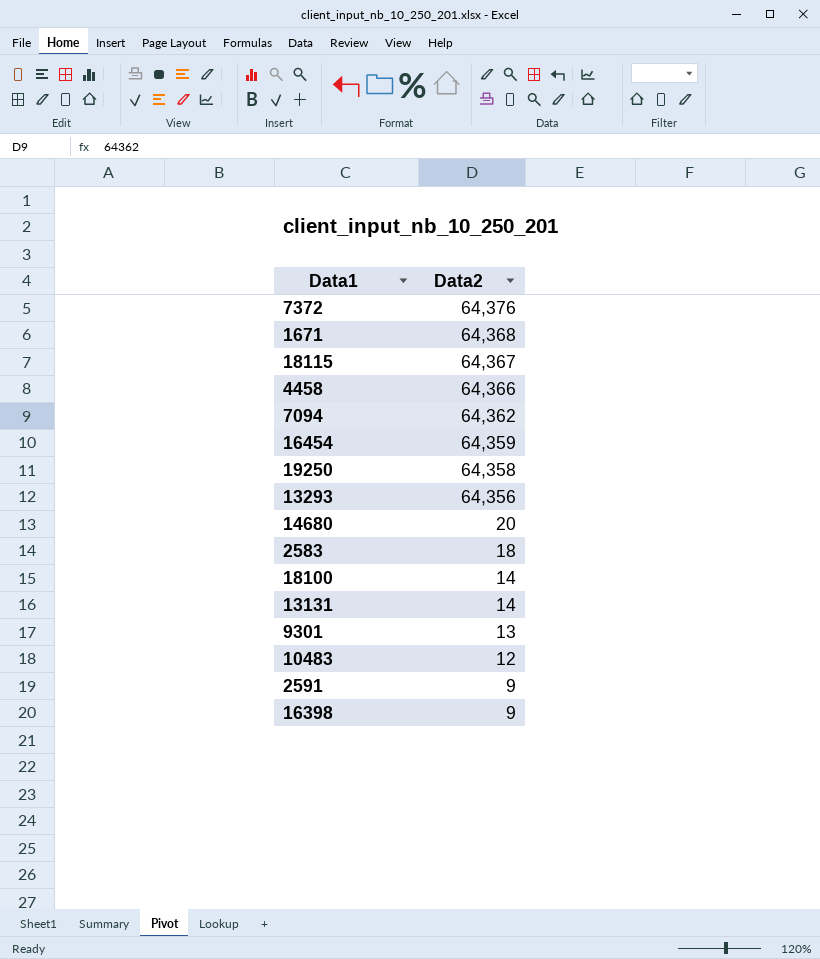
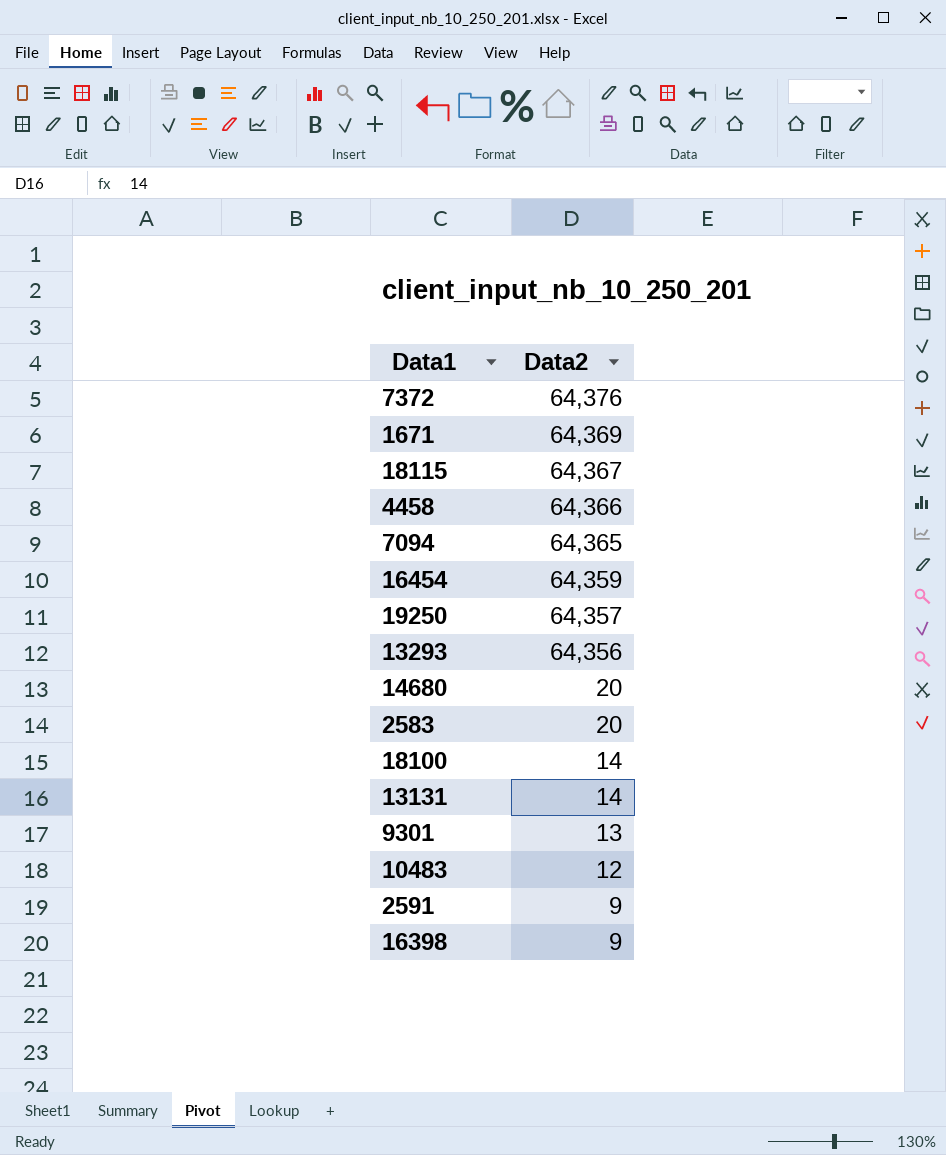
1671 | Data2: 64,368 -> 64,369
7094 | Data2: 64,362 -> 64,365
19250 | Data2: 64,358 -> 64,357
2583 | Data2: 18 -> 20

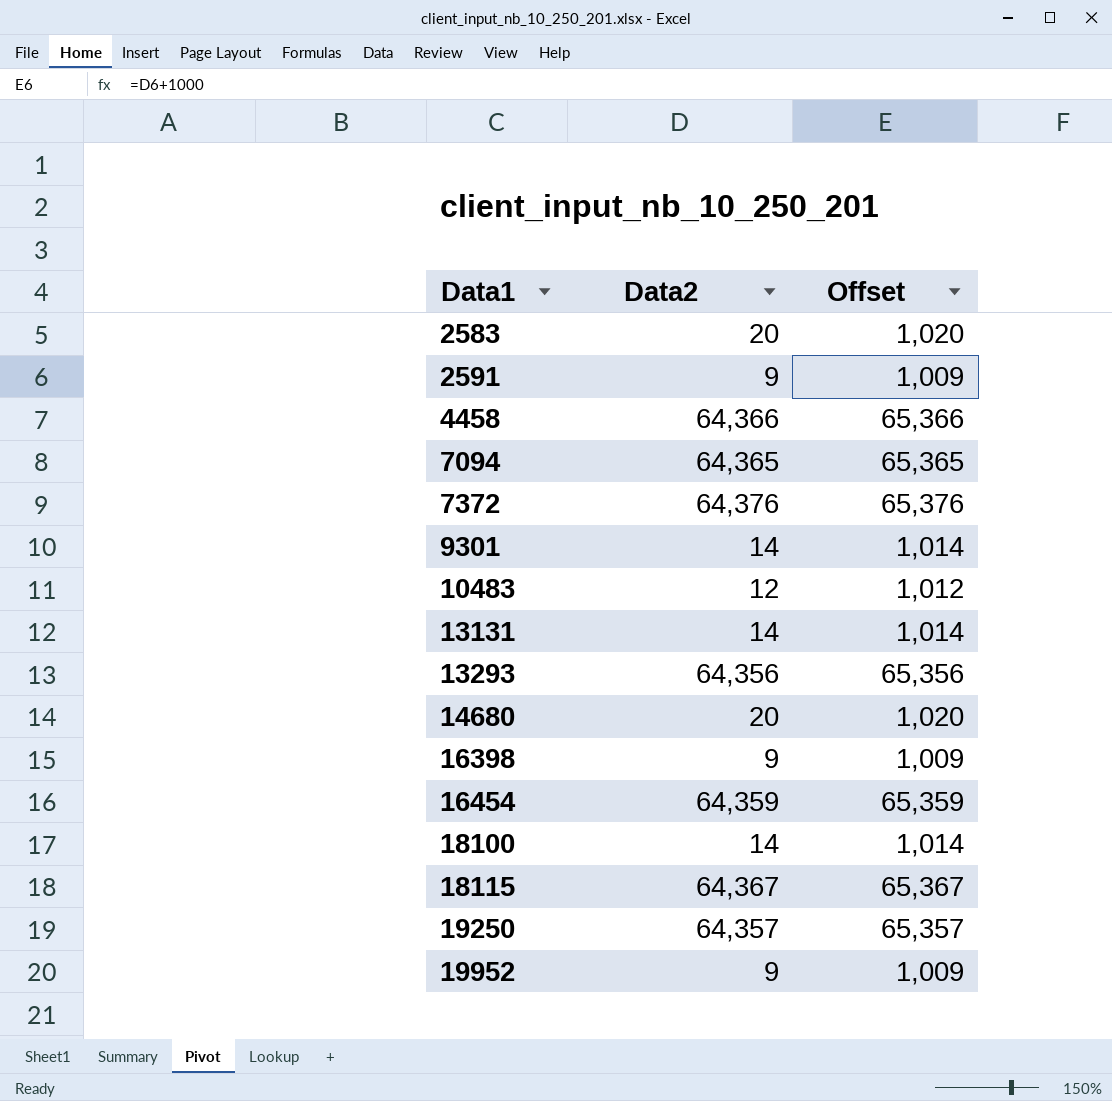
row order: Data2 descending -> Data1 ascending
column Offset | formula: none -> [Data2] + 1000
row 1671: 64,369 -> none
9301 | Data2: 13 -> 14
row 19952: none -> 9 | 1,009

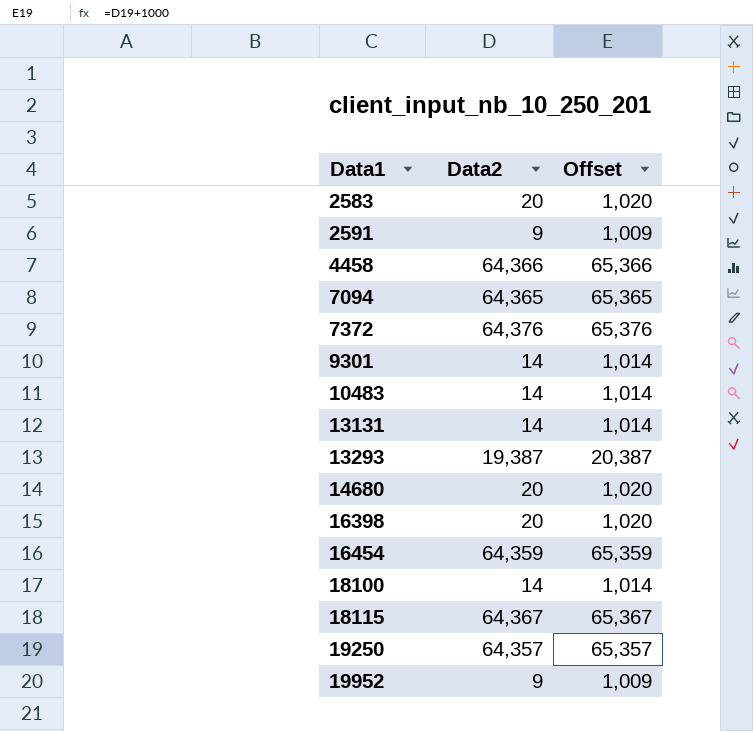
10483 | Data2: 12 -> 14
10483 | Offset: 1,012 -> 1,014
13293 | Data2: 64,356 -> 19,387
13293 | Offset: 65,356 -> 20,387
16398 | Data2: 9 -> 20
16398 | Offset: 1,009 -> 1,020

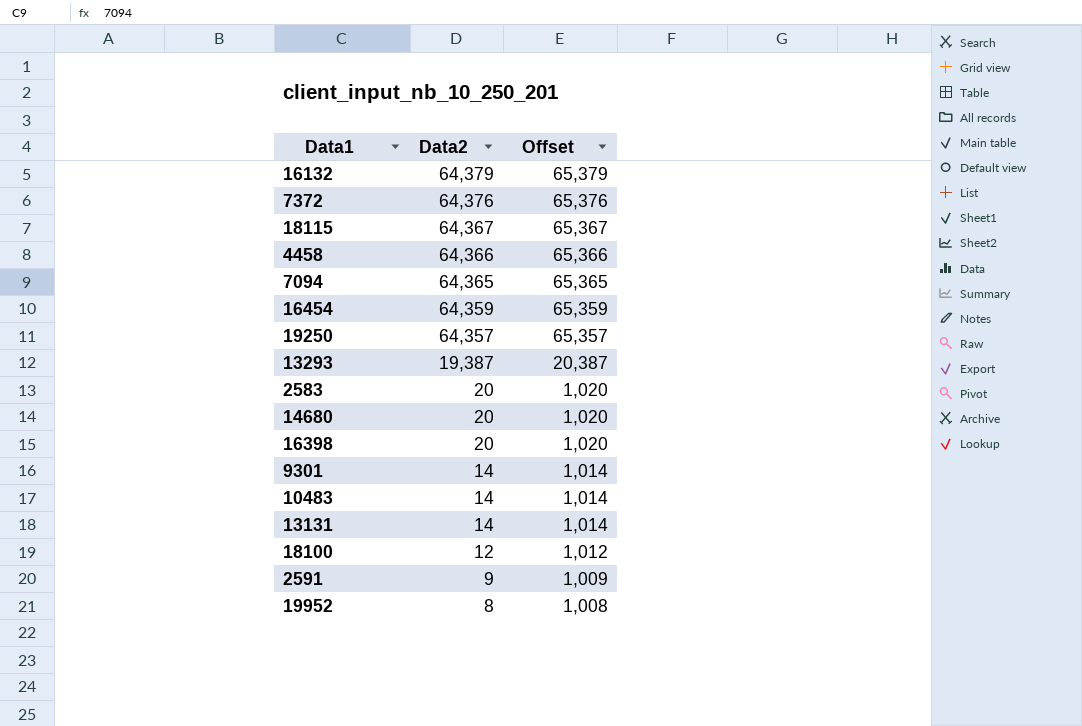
row order: Data1 ascending -> Data2 descending
row 16132: none -> 64,379 | 65,379
18100 | Data2: 14 -> 12
18100 | Offset: 1,014 -> 1,012
19952 | Data2: 9 -> 8
19952 | Offset: 1,009 -> 1,008

